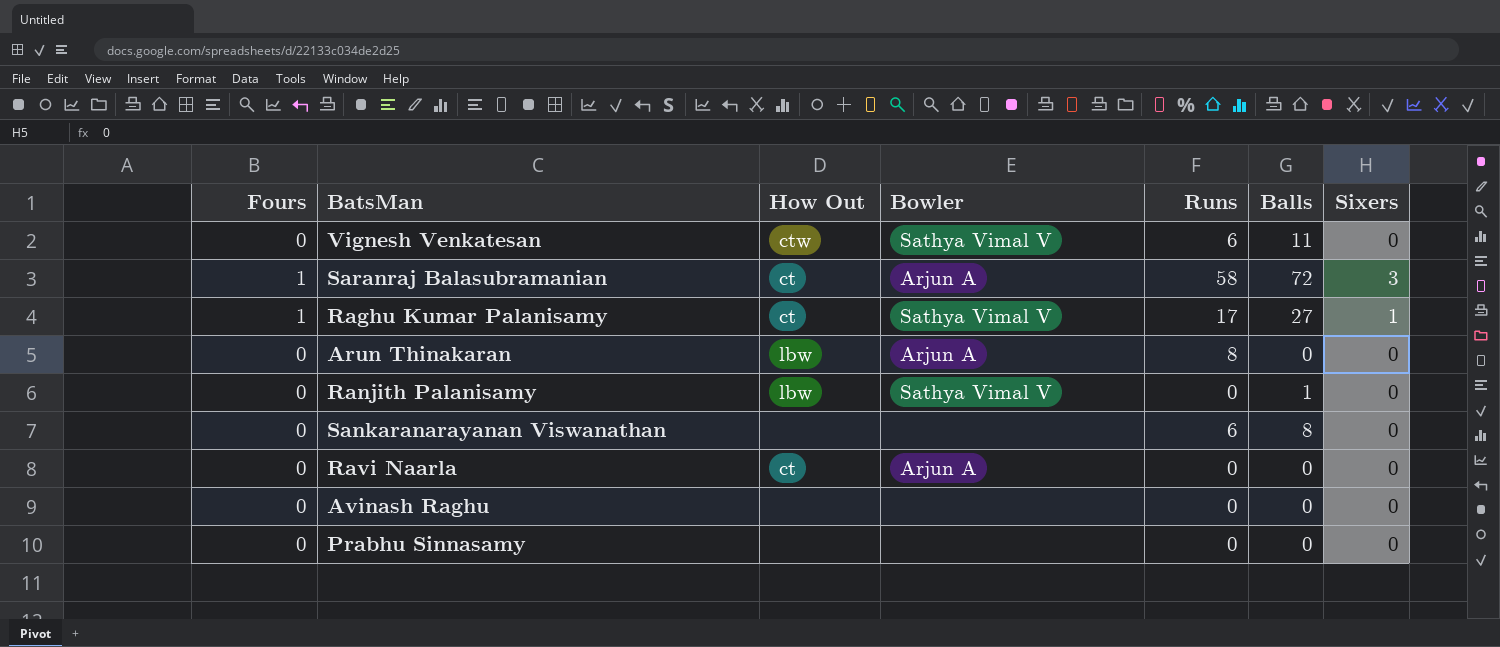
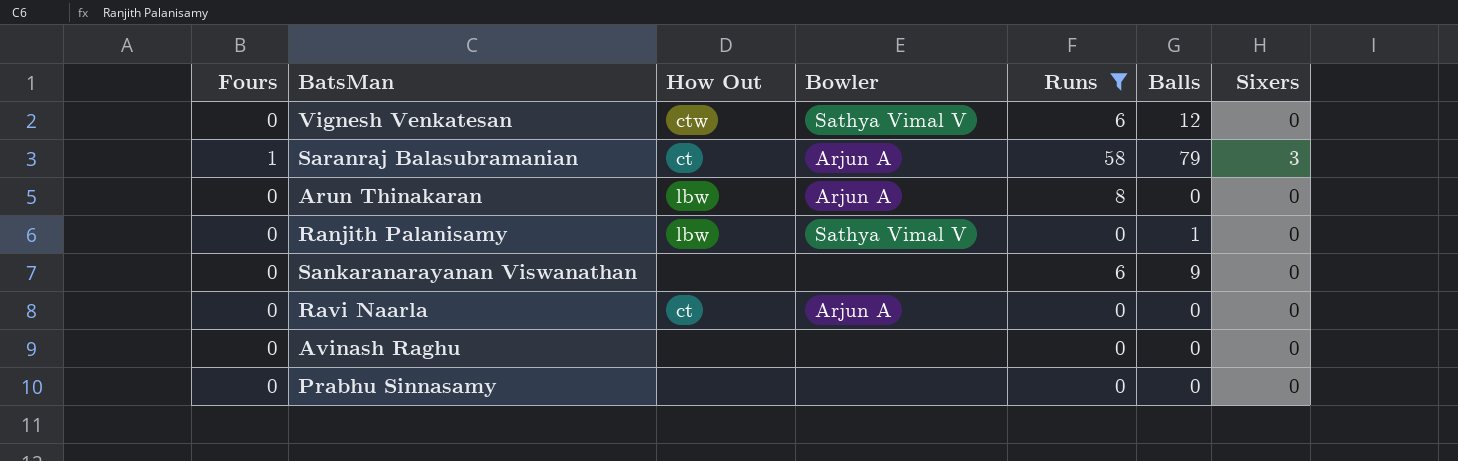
filter: none -> Runs != 17
Vignesh Venkatesan | Balls: 11 -> 12
Saranraj Balasubramanian | Balls: 72 -> 79
Sankaranarayanan Viswanathan | Balls: 8 -> 9

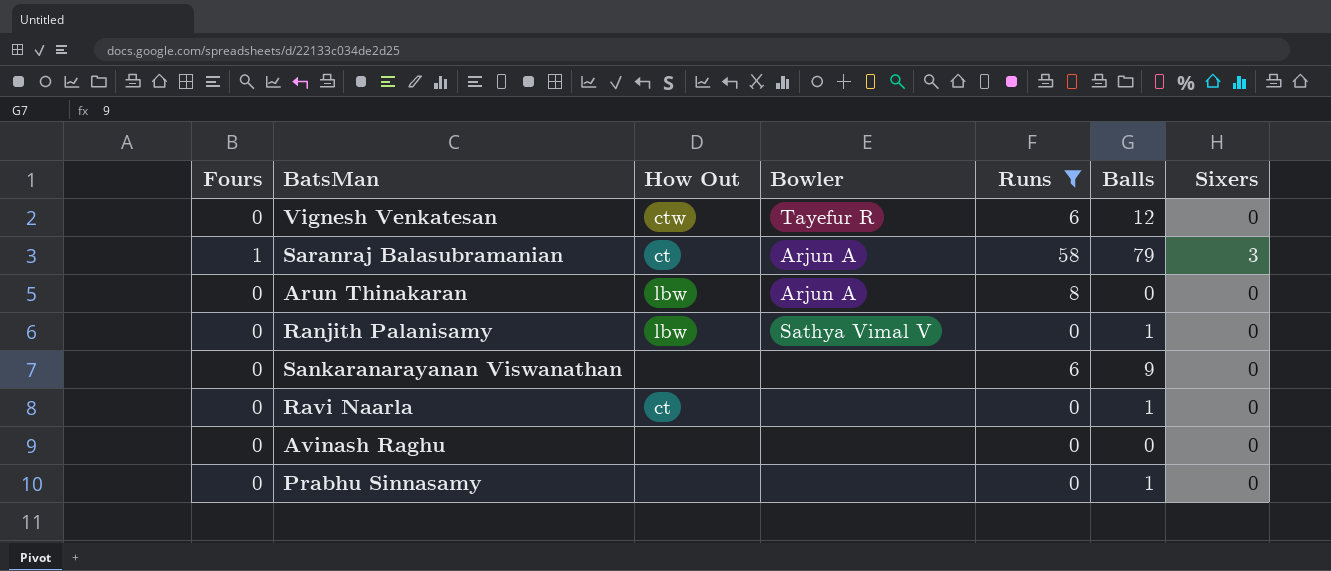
Vignesh Venkatesan | Bowler: Sathya Vimal V -> Tayefur R
Ravi Naarla | Bowler: Arjun A -> none
Ravi Naarla | Balls: 0 -> 1
Prabhu Sinnasamy | Balls: 0 -> 1

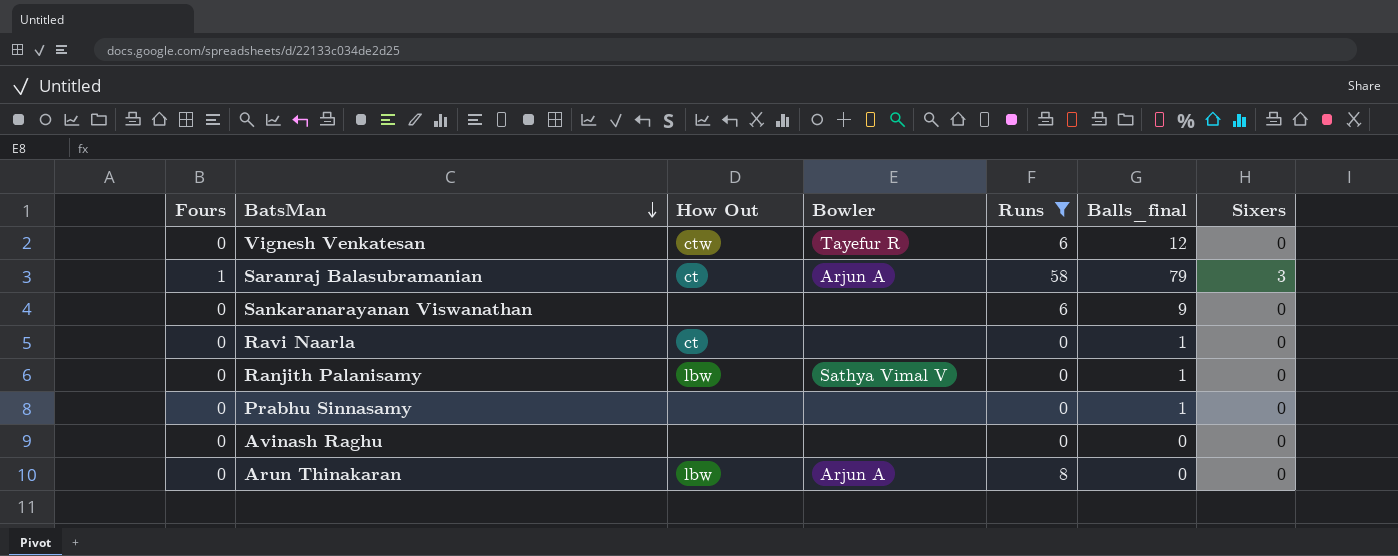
row order: none -> BatsMan descending
column name: Balls -> Balls_final

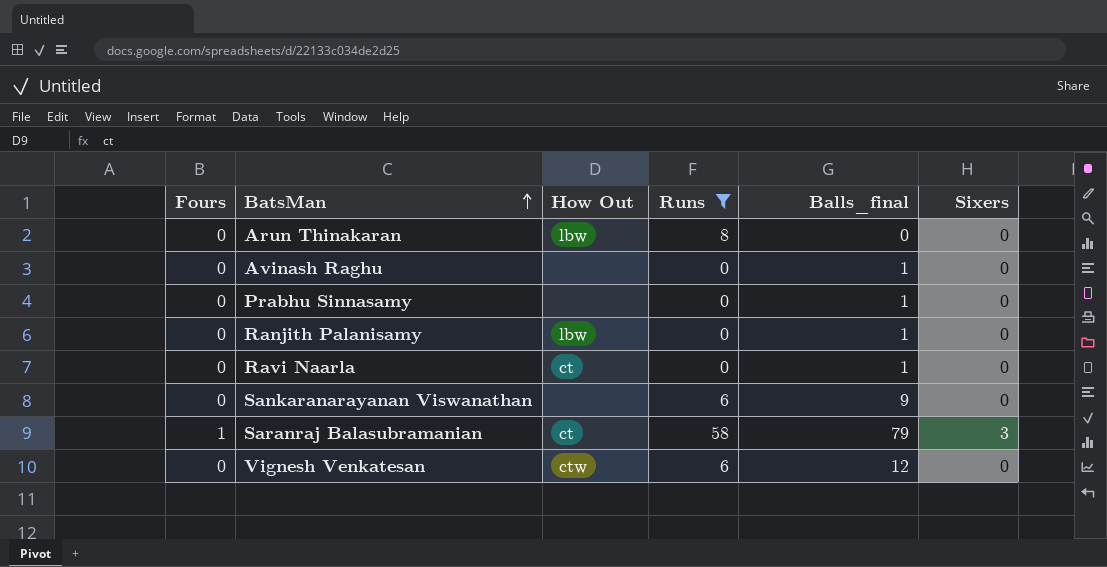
row order: BatsMan descending -> BatsMan ascending
column Bowler | position: 4 -> none
Avinash Raghu | Balls_final: 0 -> 1

